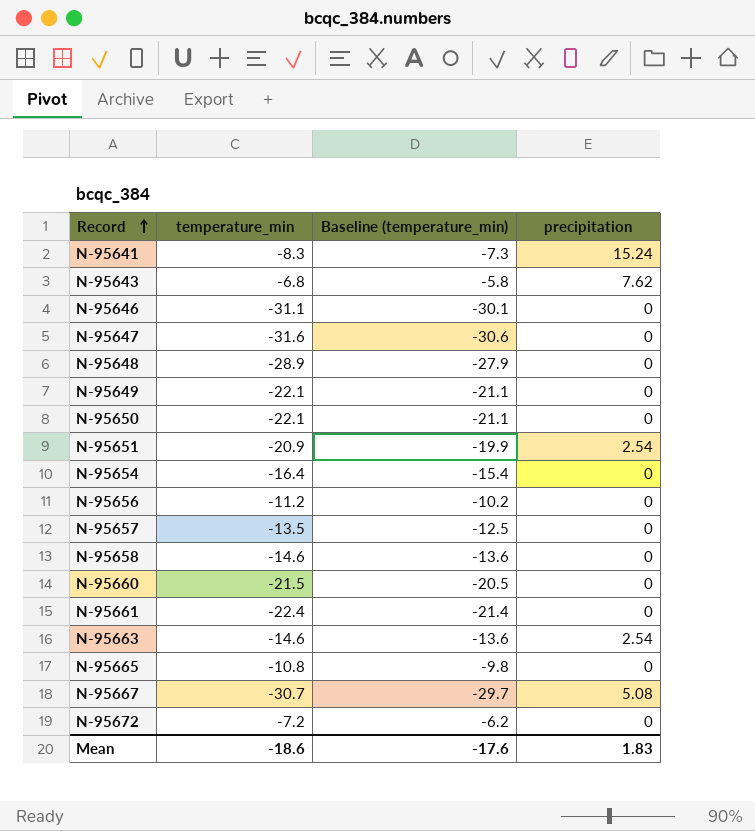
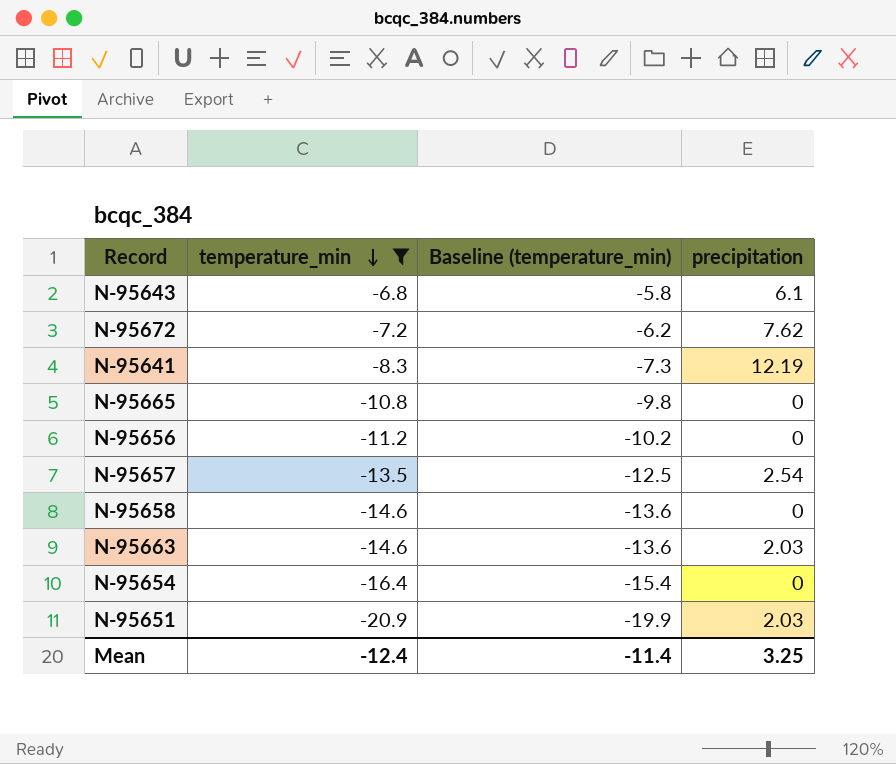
filter: none -> temperature_min >= -20.9
row order: Record ascending -> temperature_min descending
N-95643 | precipitation: 7.62 -> 6.1
N-95672 | precipitation: 0 -> 7.62
N-95641 | precipitation: 15.24 -> 12.19
N-95657 | precipitation: 0 -> 2.54
N-95663 | precipitation: 2.54 -> 2.03
N-95651 | precipitation: 2.54 -> 2.03
Mean | temperature_min: -18.6 -> -12.4
Mean | Baseline (temperature_min): -17.6 -> -11.4
Mean | precipitation: 1.83 -> 3.25

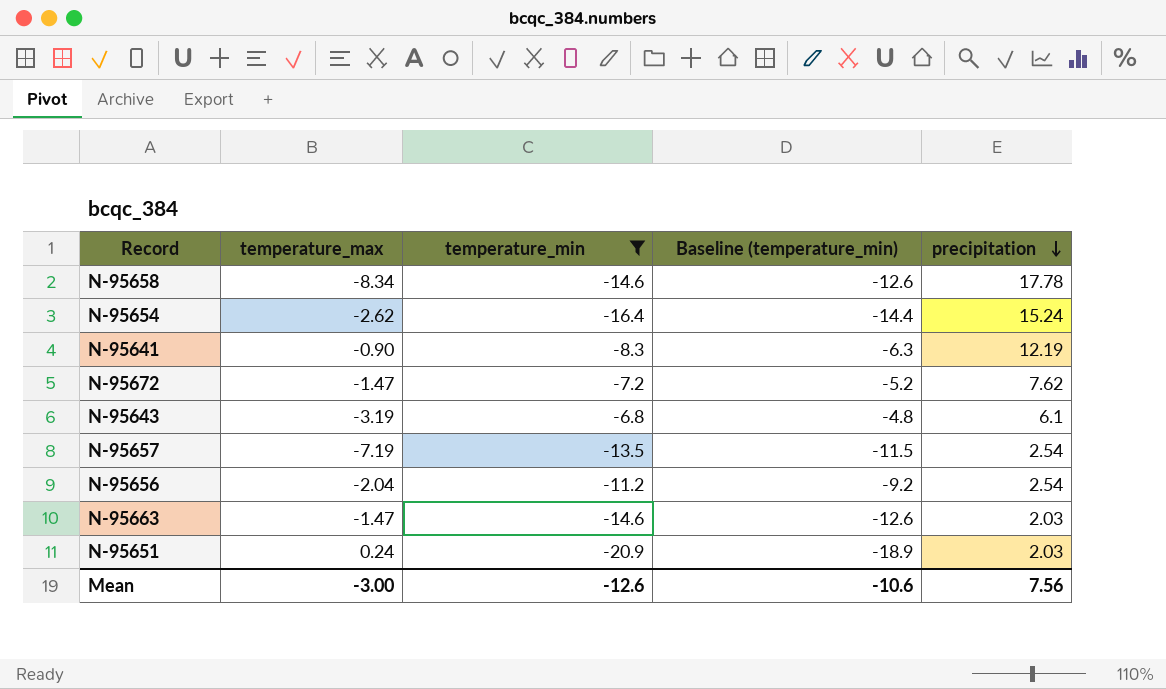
row order: temperature_min descending -> precipitation descending
column temperature_max | position: none -> 2
column Baseline (temperature_min) | formula: [temperature_min] + 1 -> [temperature_min] + 2
row N-95665: -10.8 | -9.8 | 0 -> none
N-95658 | precipitation: 0 -> 17.78
N-95654 | precipitation: 0 -> 15.24
N-95656 | precipitation: 0 -> 2.54
Mean | temperature_min: -12.4 -> -12.6
Mean | Baseline (temperature_min): -11.4 -> -10.6
Mean | precipitation: 3.25 -> 7.56

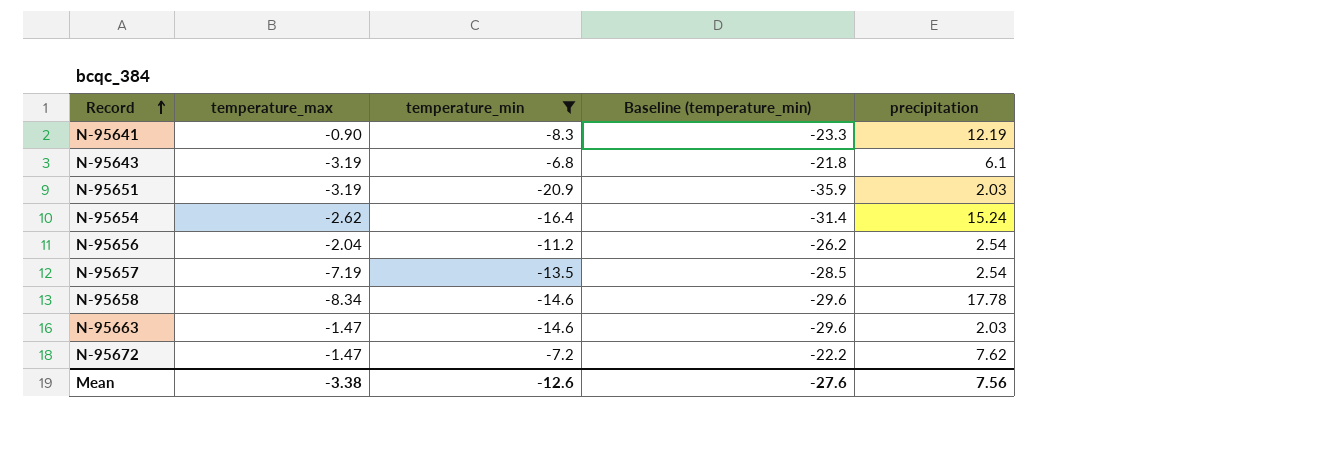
row order: precipitation descending -> Record ascending
column Baseline (temperature_min) | formula: [temperature_min] + 2 -> [temperature_min] - 15
N-95651 | temperature_max: 0.24 -> -3.19
Mean | temperature_max: -3.00 -> -3.38
Mean | Baseline (temperature_min): -10.6 -> -27.6

